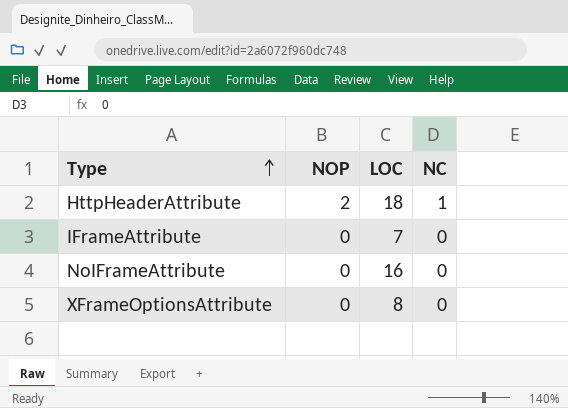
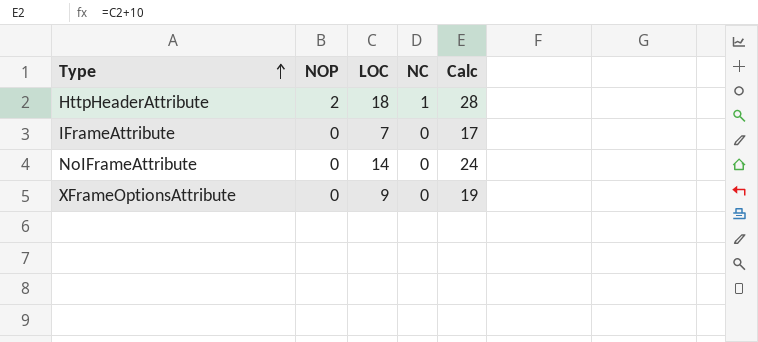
column Calc | formula: none -> [LOC] + 10
NoIFrameAttribute | LOC: 16 -> 14
XFrameOptionsAttribute | LOC: 8 -> 9

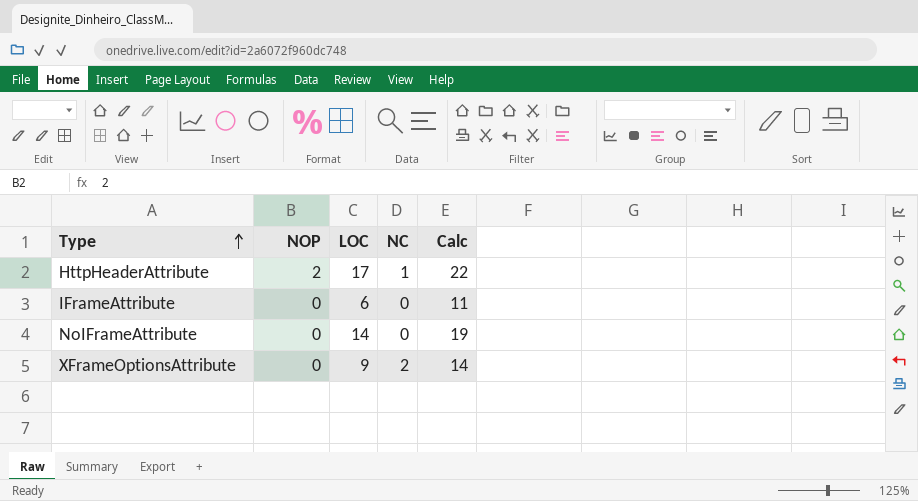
column Calc | formula: [LOC] + 10 -> [LOC] + 5
HttpHeaderAttribute | LOC: 18 -> 17
IFrameAttribute | LOC: 7 -> 6
XFrameOptionsAttribute | NC: 0 -> 2

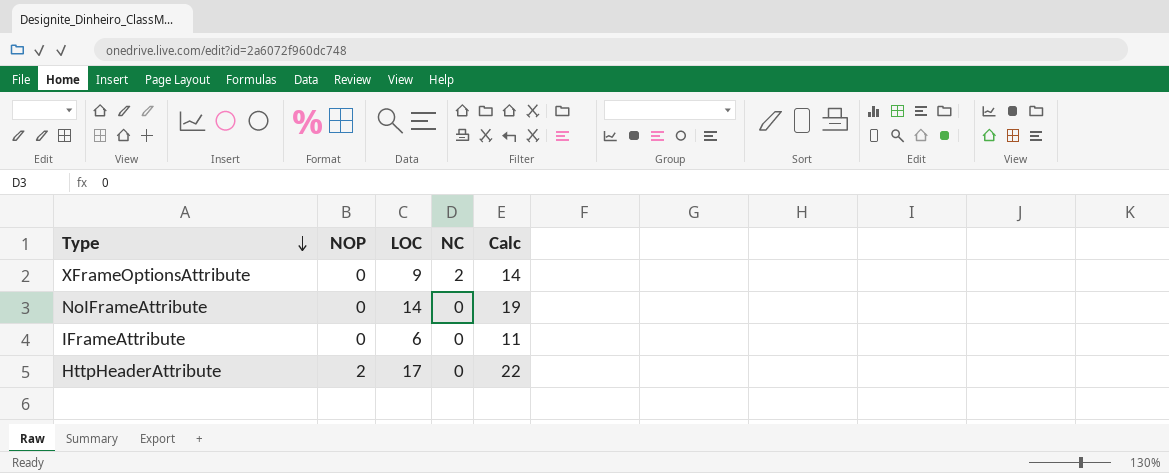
row order: Type ascending -> Type descending
HttpHeaderAttribute | NC: 1 -> 0

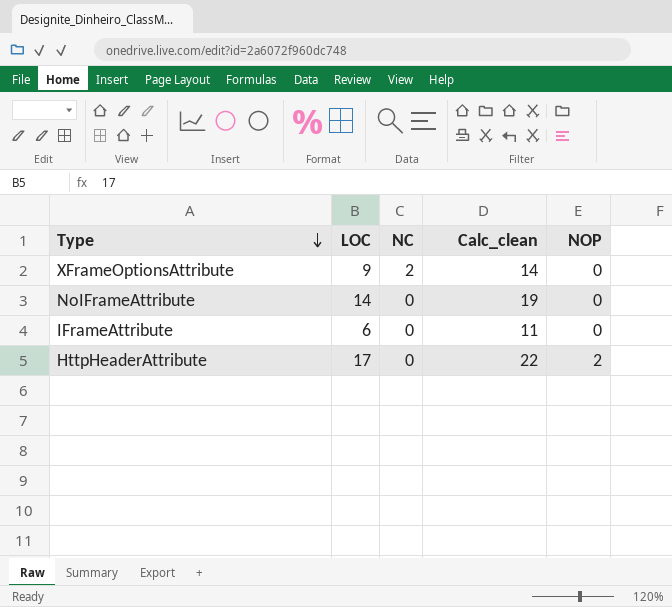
column name: Calc -> Calc_clean
column NOP | position: 2 -> 5

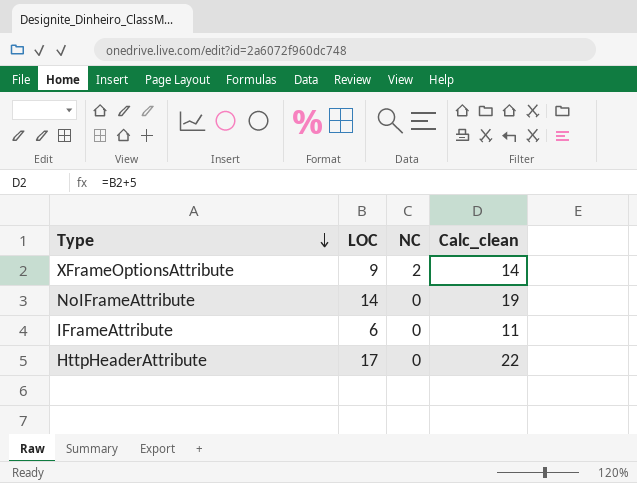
column NOP | position: 5 -> none

